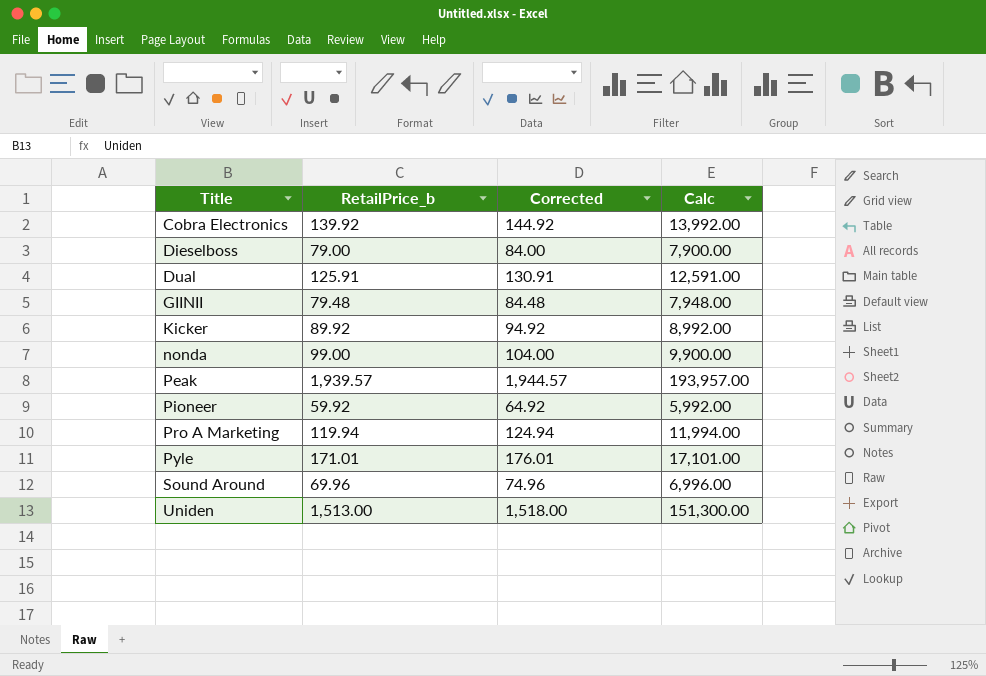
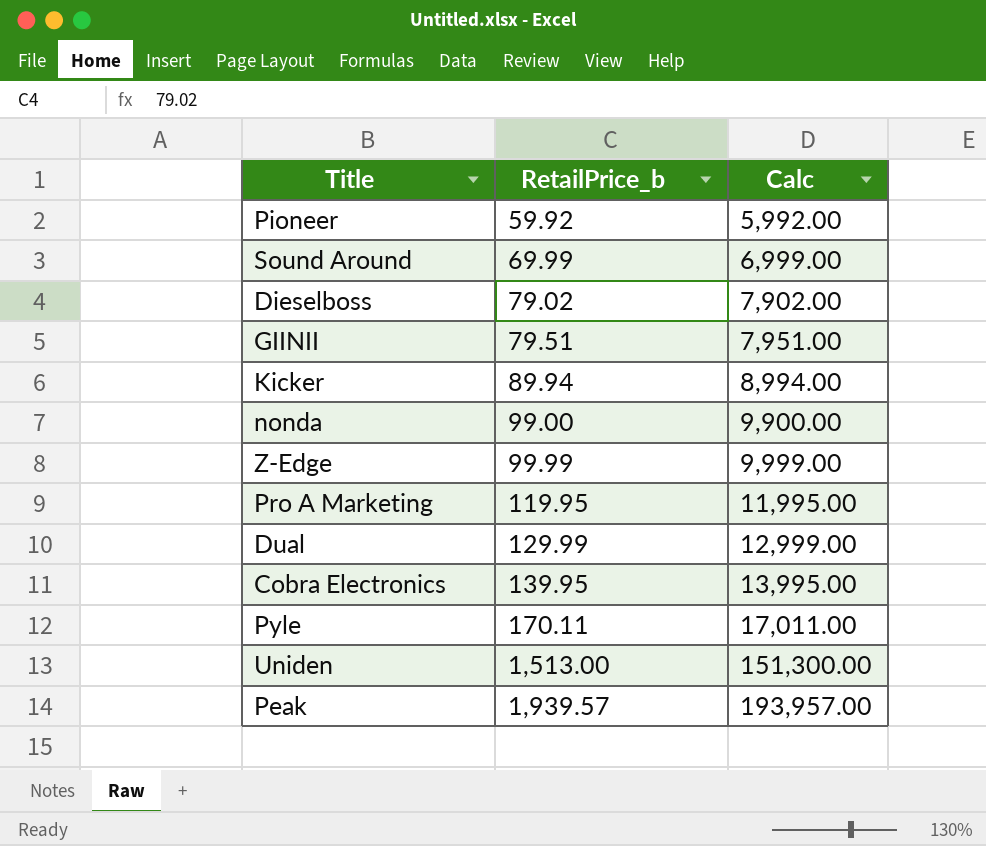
row order: Title ascending -> RetailPrice_b ascending
column Corrected | formula: [RetailPrice_b] + 5 -> none
Sound Around | RetailPrice_b: 69.96 -> 69.99
Sound Around | Calc: 6,996.00 -> 6,999.00
Dieselboss | RetailPrice_b: 79.00 -> 79.02
Dieselboss | Calc: 7,900.00 -> 7,902.00
GIINII | RetailPrice_b: 79.48 -> 79.51
GIINII | Calc: 7,948.00 -> 7,951.00
Kicker | RetailPrice_b: 89.92 -> 89.94
Kicker | Calc: 8,992.00 -> 8,994.00
row Z-Edge: none -> 99.99 | 9,999.00
Pro A Marketing | RetailPrice_b: 119.94 -> 119.95
Pro A Marketing | Calc: 11,994.00 -> 11,995.00
Dual | RetailPrice_b: 125.91 -> 129.99
Dual | Calc: 12,591.00 -> 12,999.00
Cobra Electronics | RetailPrice_b: 139.92 -> 139.95
Cobra Electronics | Calc: 13,992.00 -> 13,995.00
Pyle | RetailPrice_b: 171.01 -> 170.11
Pyle | Calc: 17,101.00 -> 17,011.00

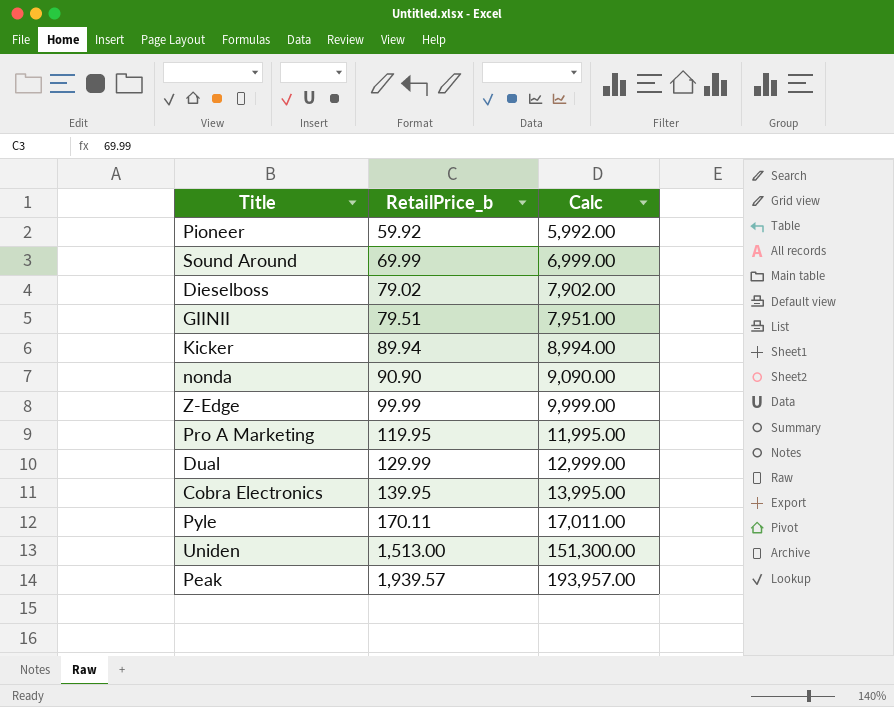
nonda | RetailPrice_b: 99.00 -> 90.90
nonda | Calc: 9,900.00 -> 9,090.00

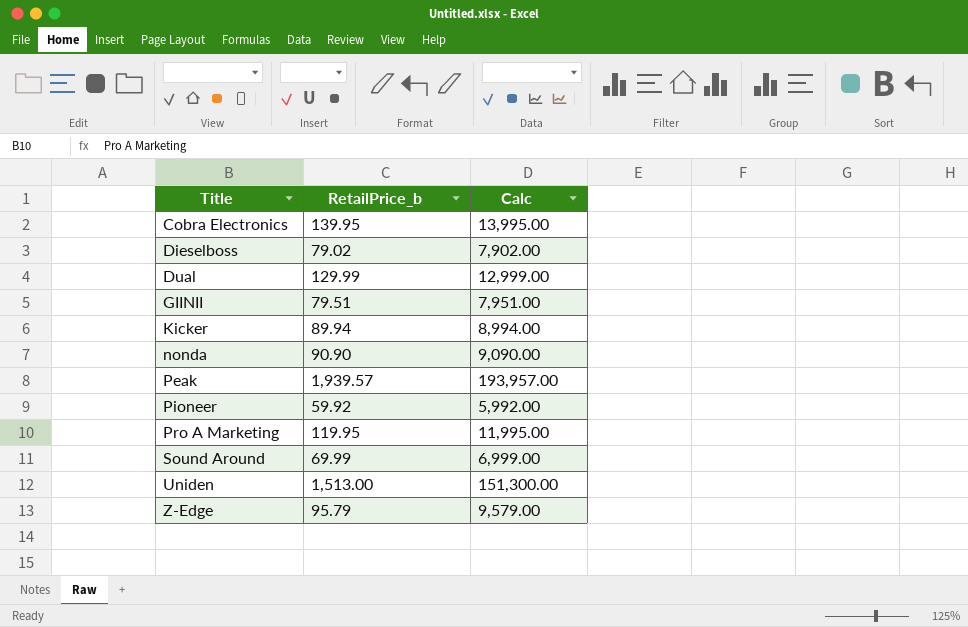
row order: RetailPrice_b ascending -> Title ascending
row Pyle: 170.11 | 17,011.00 -> none
Z-Edge | RetailPrice_b: 99.99 -> 95.79
Z-Edge | Calc: 9,999.00 -> 9,579.00

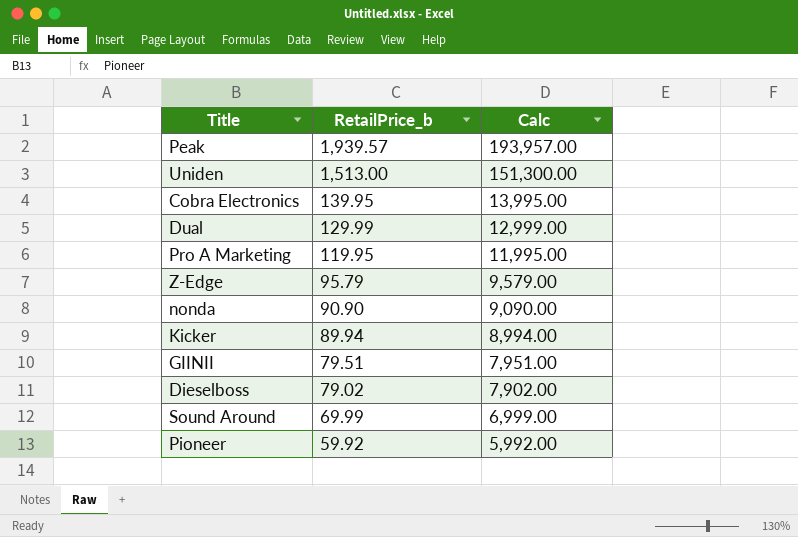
row order: Title ascending -> RetailPrice_b descending

